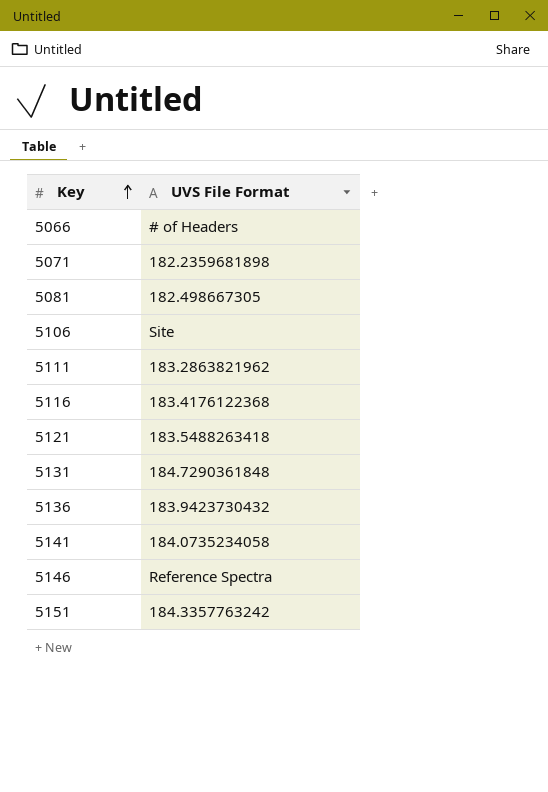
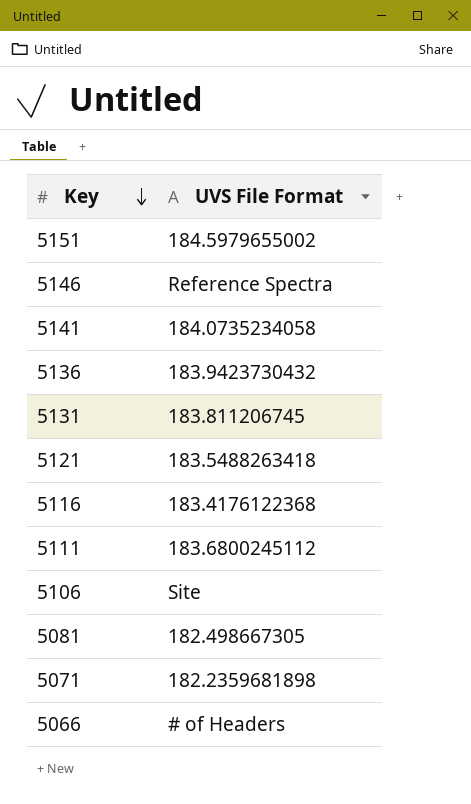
row order: Key ascending -> Key descending
5151 | UVS File Format: 184.3357763242 -> 184.5979655002
5131 | UVS File Format: 184.7290361848 -> 183.811206745
5111 | UVS File Format: 183.2863821962 -> 183.6800245112

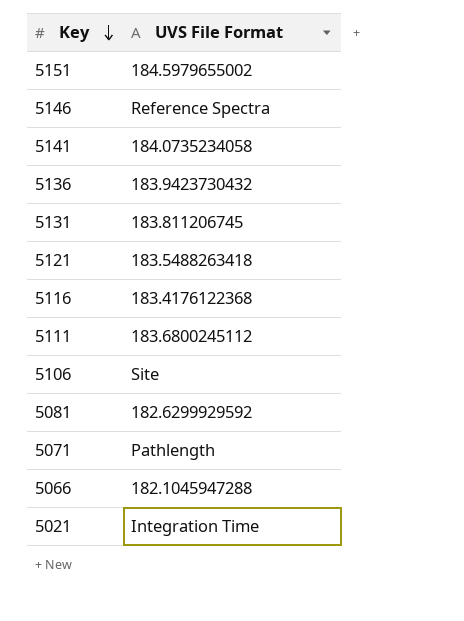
5081 | UVS File Format: 182.498667305 -> 182.6299929592
5071 | UVS File Format: 182.2359681898 -> Pathlength
5066 | UVS File Format: # of Headers -> 182.1045947288
row 5021: none -> Integration Time

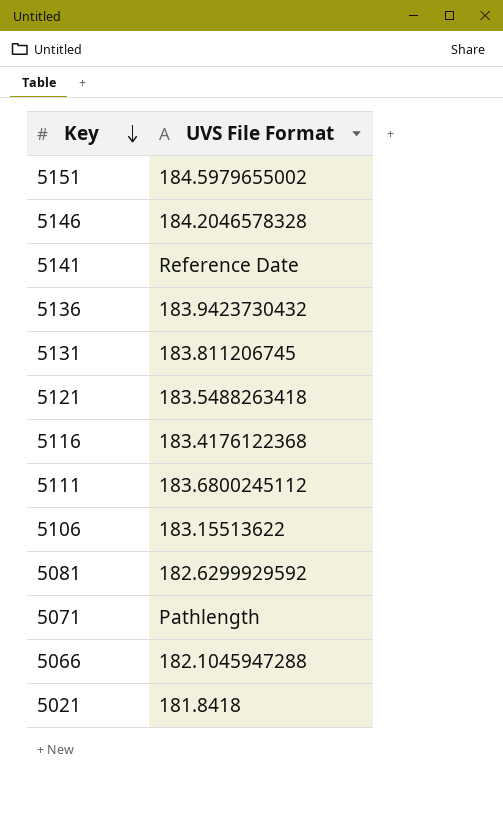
5146 | UVS File Format: Reference Spectra -> 184.2046578328
5141 | UVS File Format: 184.0735234058 -> Reference Date
5106 | UVS File Format: Site -> 183.15513622
5021 | UVS File Format: Integration Time -> 181.8418

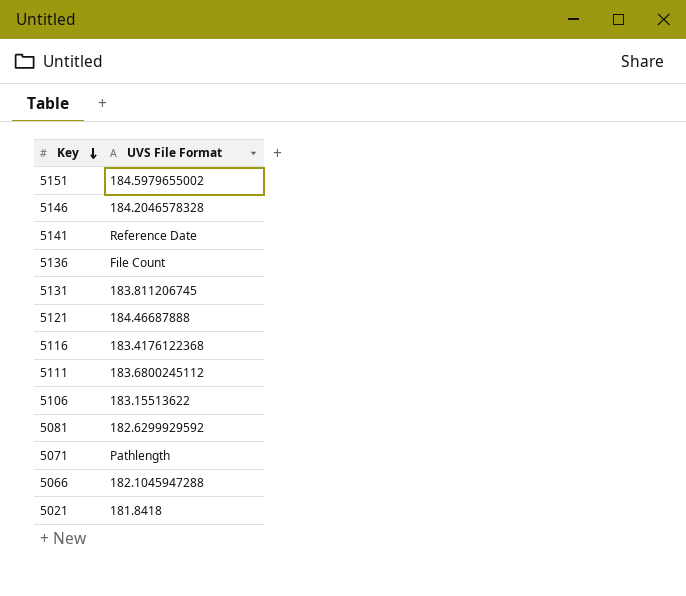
5136 | UVS File Format: 183.9423730432 -> File Count
5121 | UVS File Format: 183.5488263418 -> 184.46687888

